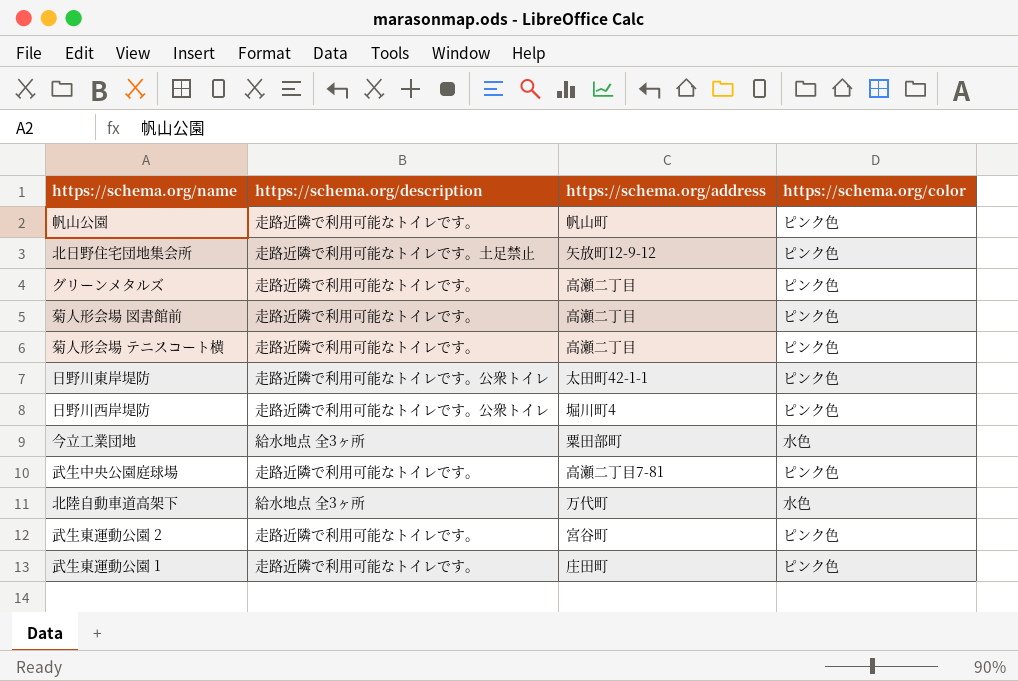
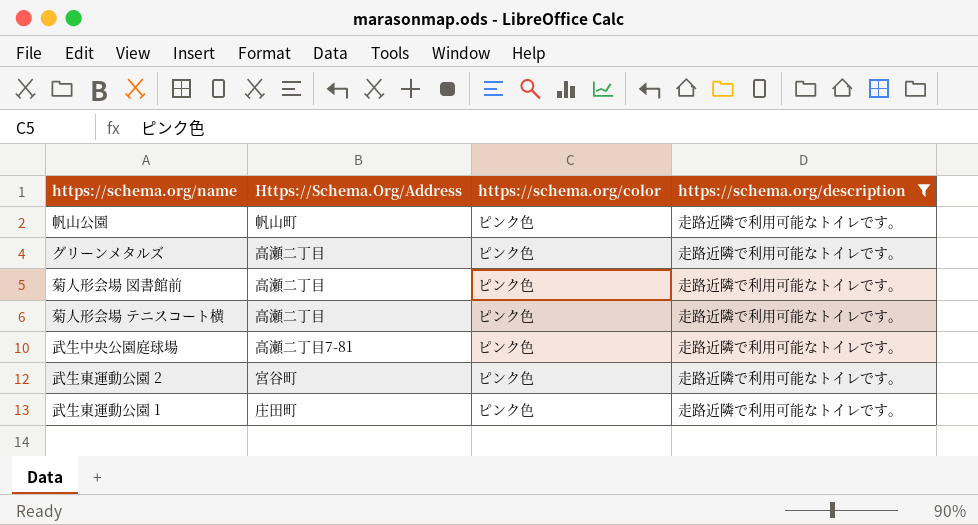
filter: none -> https://schema.org/description = 走路近隣で利用可能なトイレです。
column name: https://schema.org/address -> Https://Schema.Org/Address
column https://schema.org/description | position: 2 -> 4

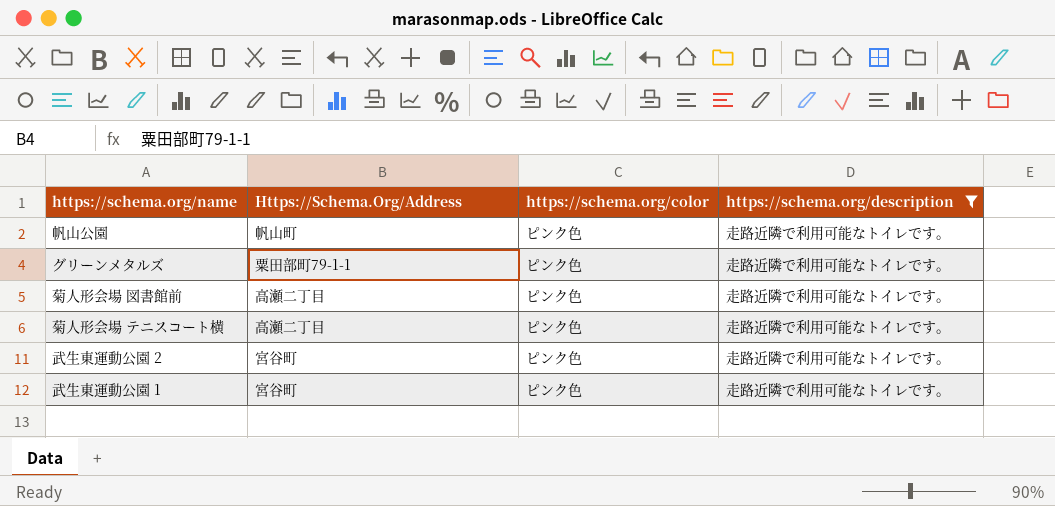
row 武生中央公園庭球場: 高瀬二丁目7-81 | ピンク色 | 走路近隣で利用可能なトイレです。 -> none
グリーンメタルズ | Https://Schema.Org/Address: 高瀬二丁目 -> 粟田部町79-1-1
武生東運動公園 1 | Https://Schema.Org/Address: 庄田町 -> 宮谷町

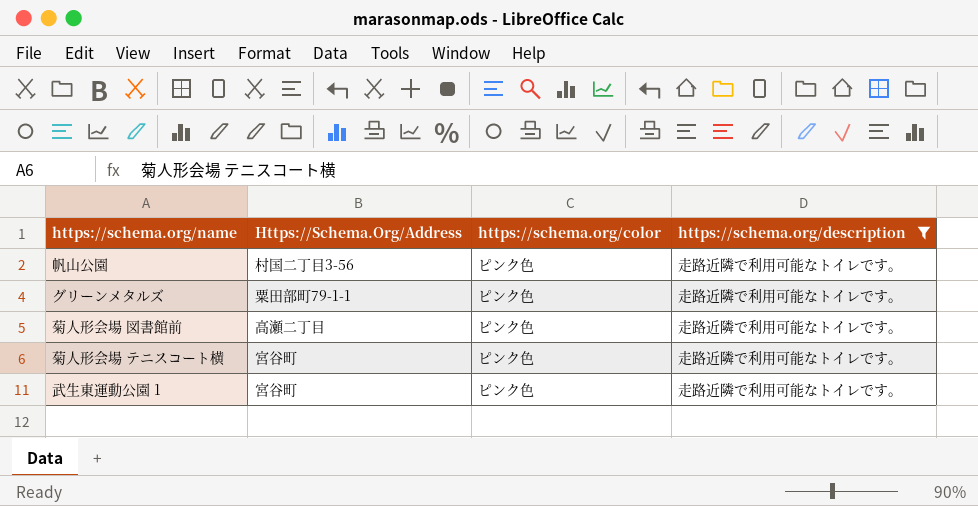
row 武生東運動公園 2: 宮谷町 | ピンク色 | 走路近隣で利用可能なトイレです。 -> none
帆山公園 | Https://Schema.Org/Address: 帆山町 -> 村国二丁目3-56
菊人形会場 テニスコート横 | Https://Schema.Org/Address: 高瀬二丁目 -> 宮谷町

